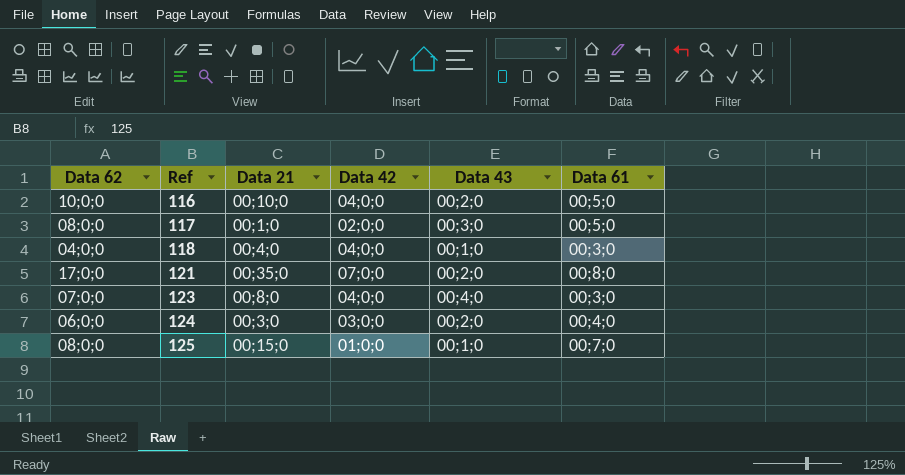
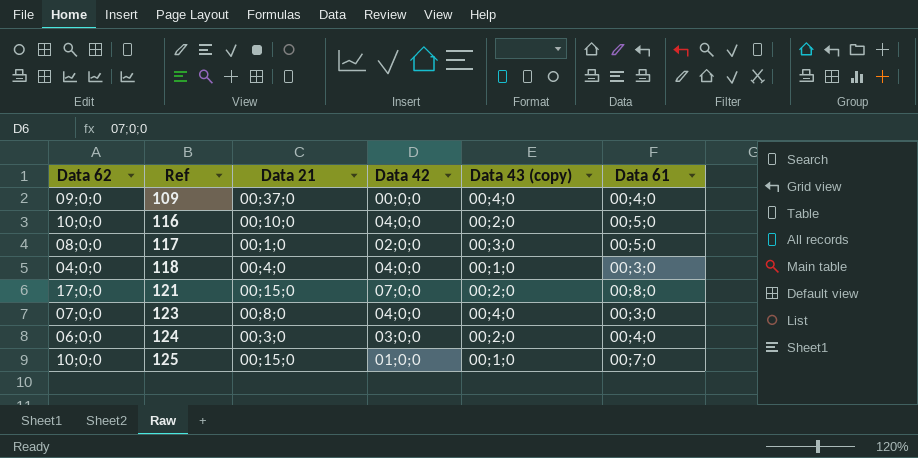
column name: Data 43 -> Data 43 (copy)
row 109: none -> 09;0;0 | 00;37;0 | 00;0;0 | 00;4;0 | 00;4;0
121 | Data 21: 00;35;0 -> 00;15;0
125 | Data 62: 08;0;0 -> 10;0;0

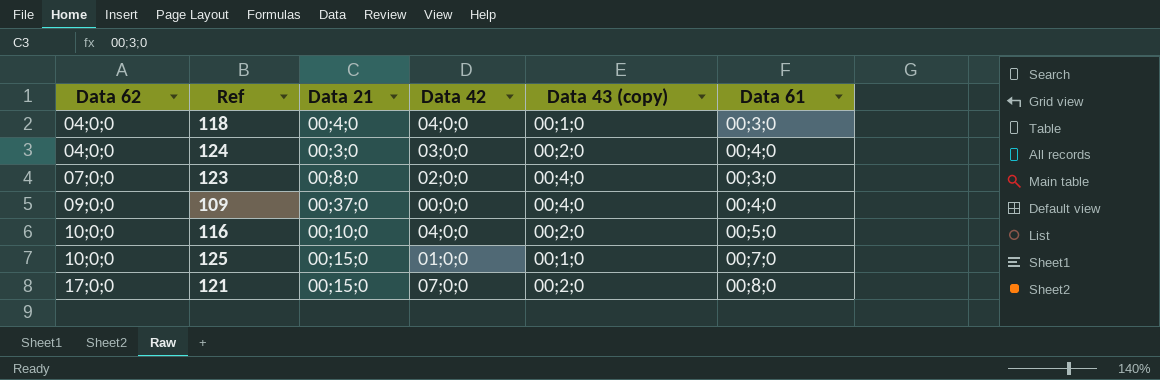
row order: Ref ascending -> Data 62 ascending
row 117: 08;0;0 | 00;1;0 | 02;0;0 | 00;3;0 | 00;5;0 -> none
124 | Data 62: 06;0;0 -> 04;0;0
123 | Data 42: 04;0;0 -> 02;0;0

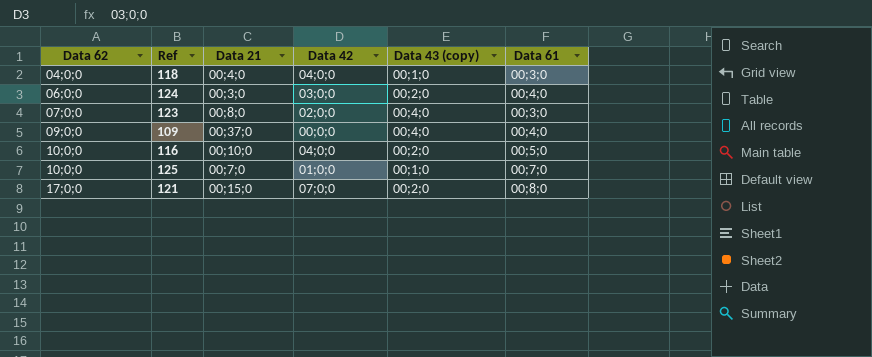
124 | Data 62: 04;0;0 -> 06;0;0
125 | Data 21: 00;15;0 -> 00;7;0

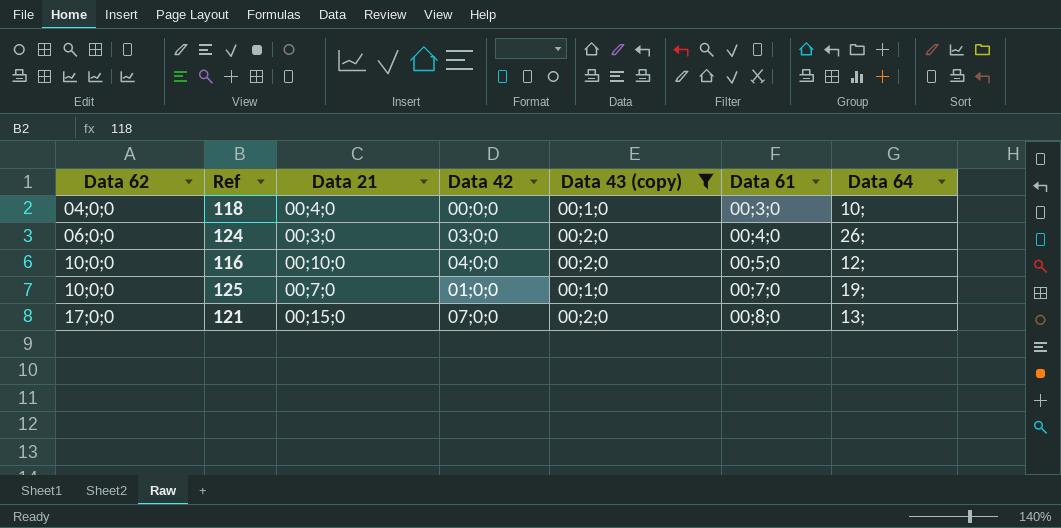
filter: none -> Data 43 (copy) != 00;4;0
column Data 64 | position: none -> 7
118 | Data 42: 04;0;0 -> 00;0;0

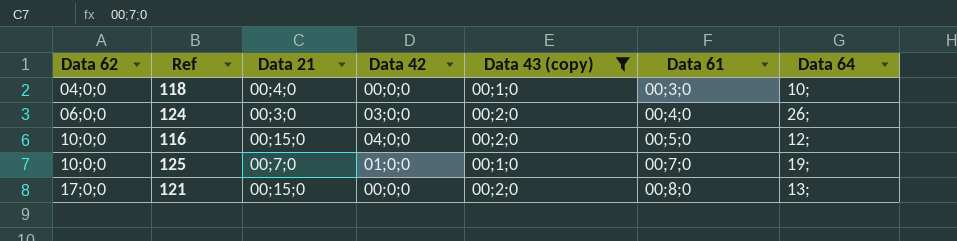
116 | Data 21: 00;10;0 -> 00;15;0
121 | Data 42: 07;0;0 -> 00;0;0

